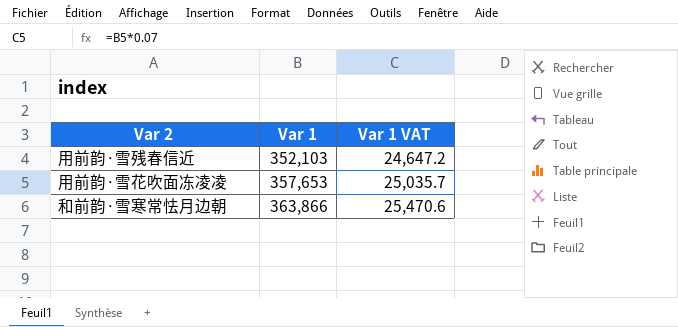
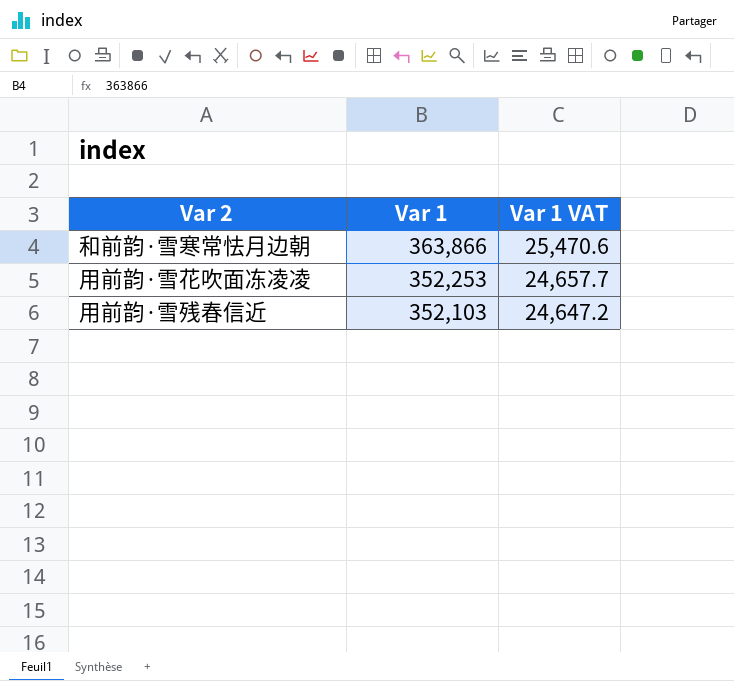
row order: Var 1 ascending -> Var 1 descending
用前韵·雪花吹面冻凌凌 | Var 1: 357,653 -> 352,253
用前韵·雪花吹面冻凌凌 | Var 1 VAT: 25,035.7 -> 24,657.7

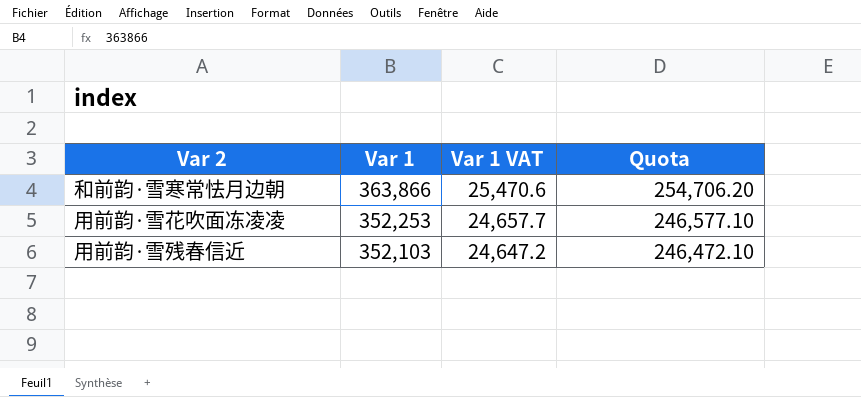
column Quota | formula: none -> [Var 1] * 0.7

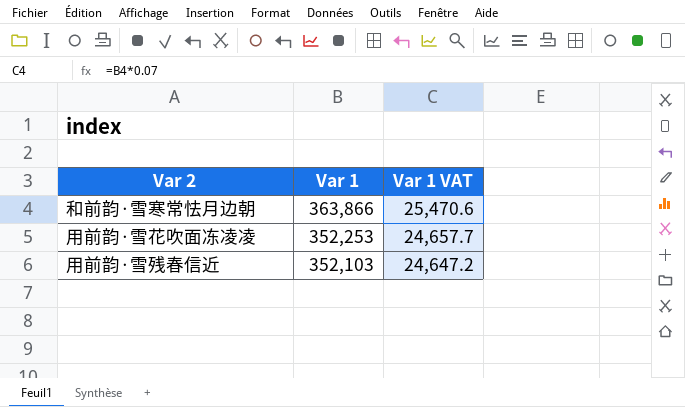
column Quota | formula: [Var 1] * 0.7 -> none

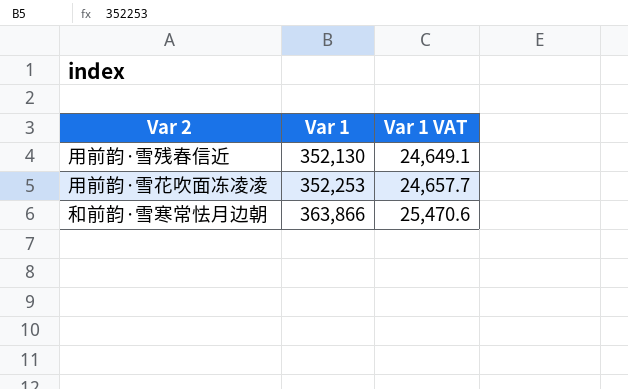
row order: Var 1 descending -> Var 1 ascending
用前韵·雪残春信近 | Var 1: 352,103 -> 352,130
用前韵·雪残春信近 | Var 1 VAT: 24,647.2 -> 24,649.1

